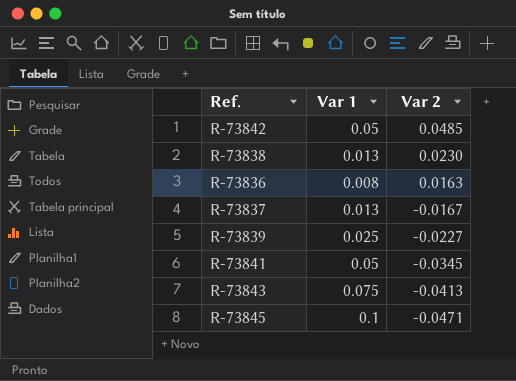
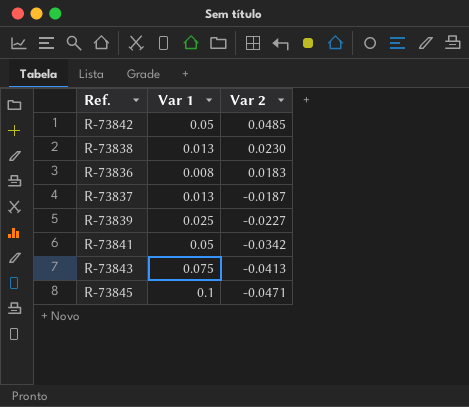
R-73836 | Var 2: 0.0163 -> 0.0183
R-73837 | Var 2: -0.0167 -> -0.0187
R-73841 | Var 2: -0.0345 -> -0.0342

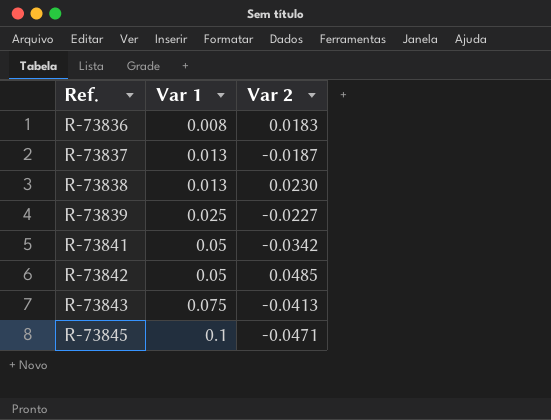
row order: Var 2 descending -> Ref. ascending

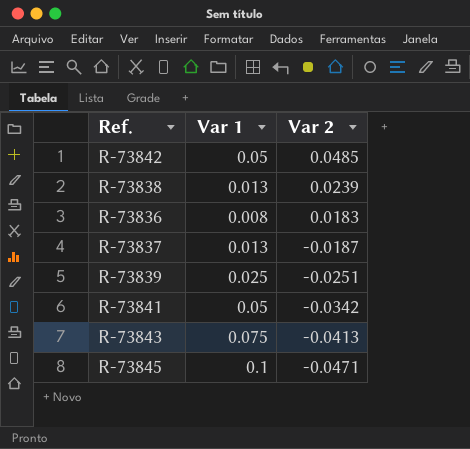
row order: Ref. ascending -> Var 2 descending
R-73838 | Var 2: 0.0230 -> 0.0239
R-73839 | Var 2: -0.0227 -> -0.0251

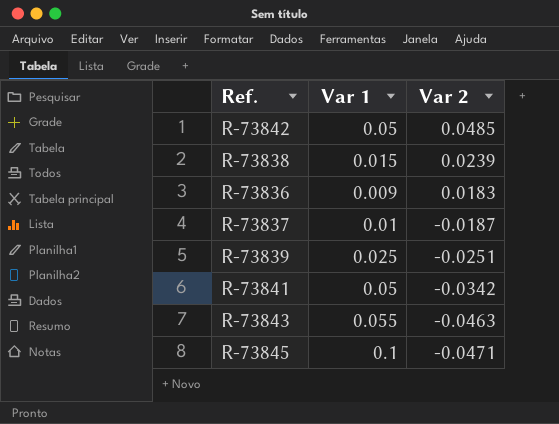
R-73838 | Var 1: 0.013 -> 0.015
R-73836 | Var 1: 0.008 -> 0.009
R-73837 | Var 1: 0.013 -> 0.01
R-73843 | Var 1: 0.075 -> 0.055
R-73843 | Var 2: -0.0413 -> -0.0463

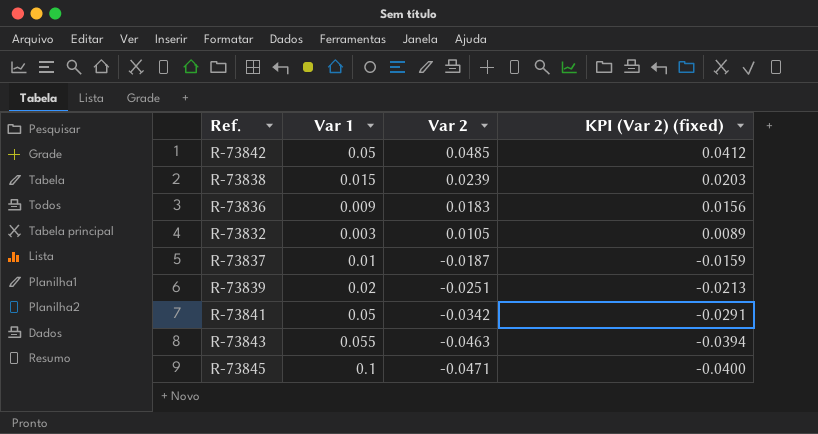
column KPI (Var 2) (fixed) | formula: none -> [Var 2] * 0.85
row R-73832: none -> 0.003 | 0.0105 | 0.0089
R-73839 | Var 1: 0.025 -> 0.02

